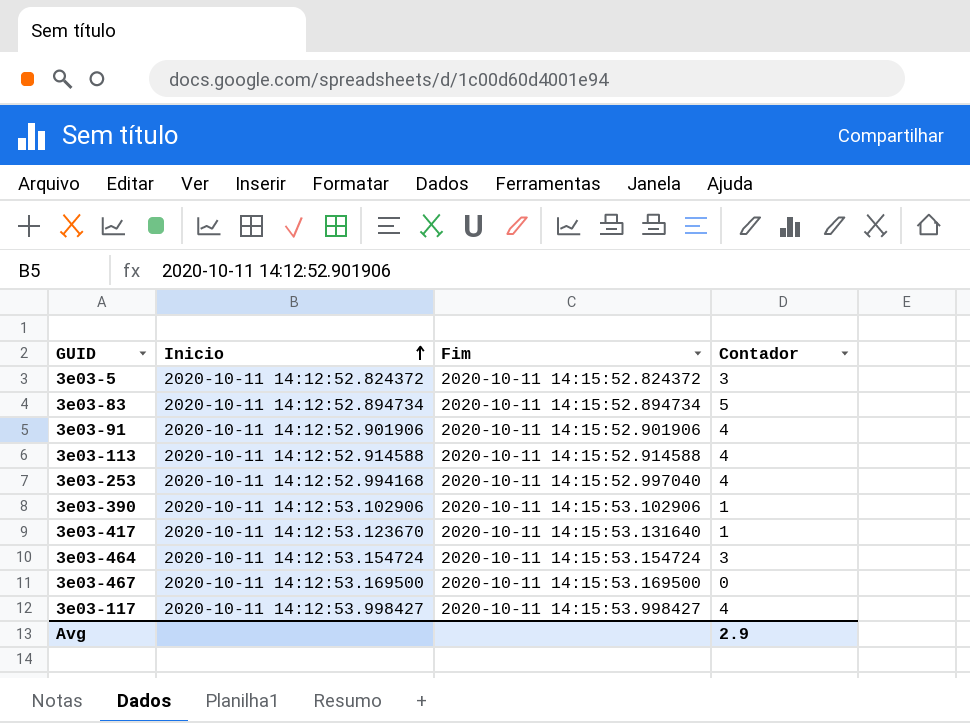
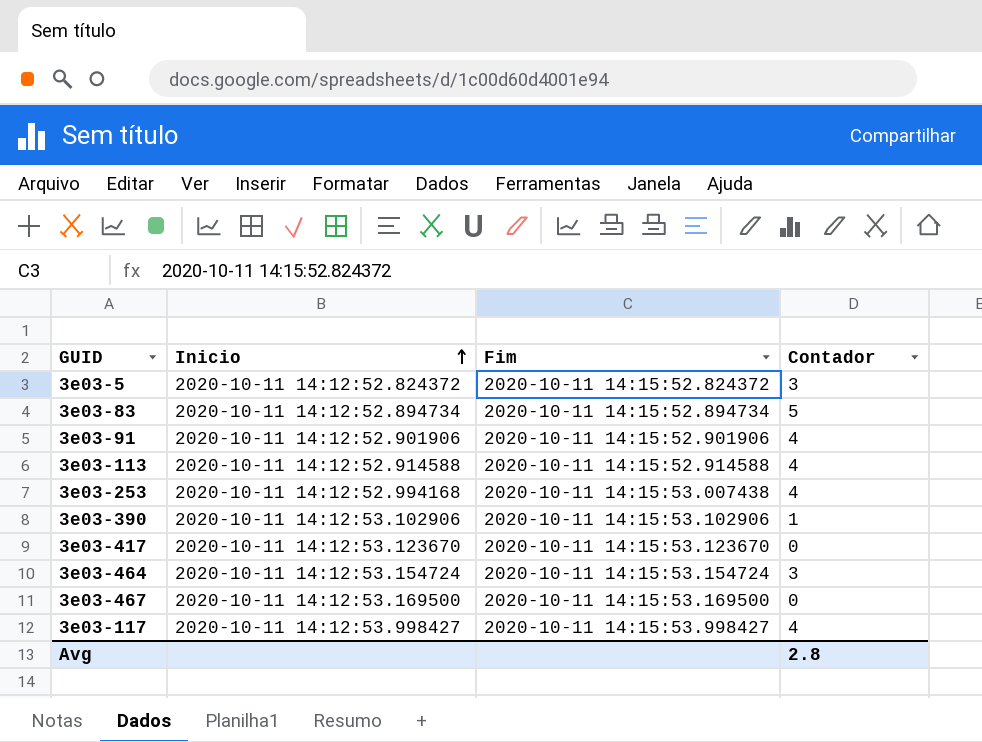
3e03-253 | Fim: 2020-10-11 14:15:52.997040 -> 2020-10-11 14:15:53.007438
3e03-417 | Fim: 2020-10-11 14:15:53.131640 -> 2020-10-11 14:15:53.123670
3e03-417 | Contador: 1 -> 0
Avg | Contador: 2.9 -> 2.8

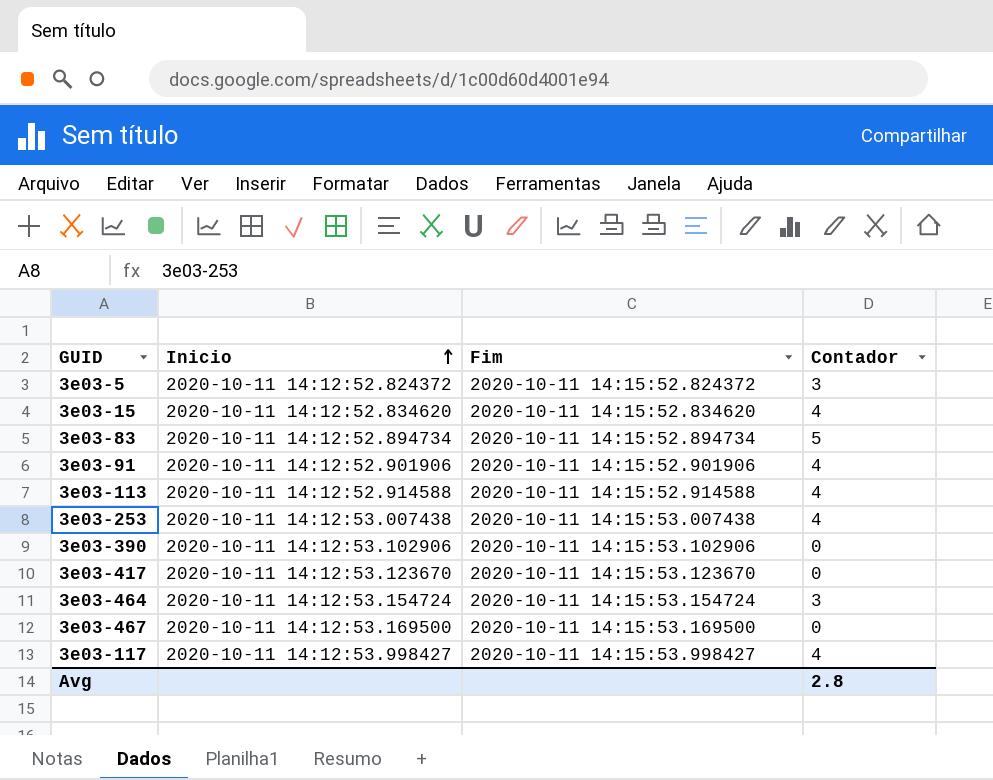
row 3e03-15: none -> 2020-10-11 14:12:52.834620 | 2020-10-11 14:15:52.834620 | 4
3e03-253 | Inicio: 2020-10-11 14:12:52.994168 -> 2020-10-11 14:12:53.007438
3e03-390 | Contador: 1 -> 0

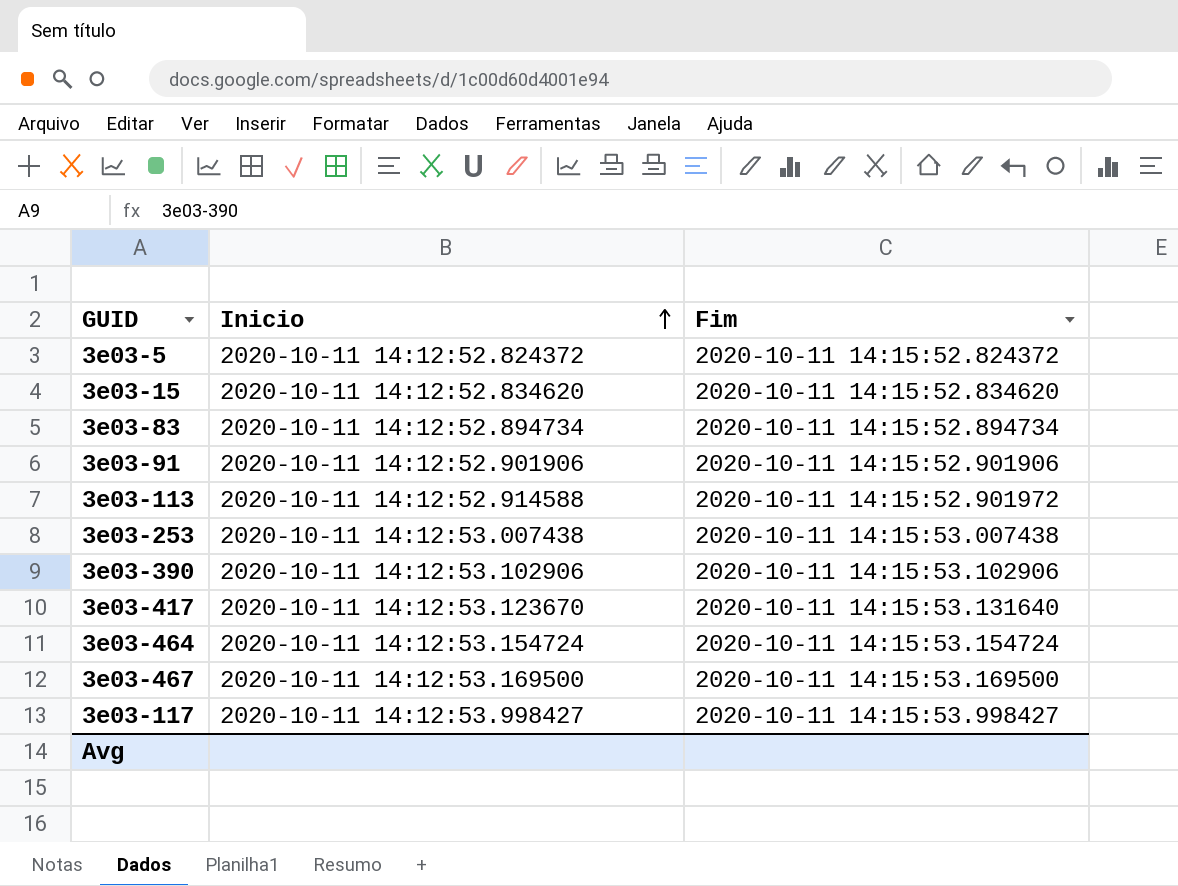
column Contador | position: 4 -> none
3e03-113 | Fim: 2020-10-11 14:15:52.914588 -> 2020-10-11 14:15:52.901972
3e03-417 | Fim: 2020-10-11 14:15:53.123670 -> 2020-10-11 14:15:53.131640

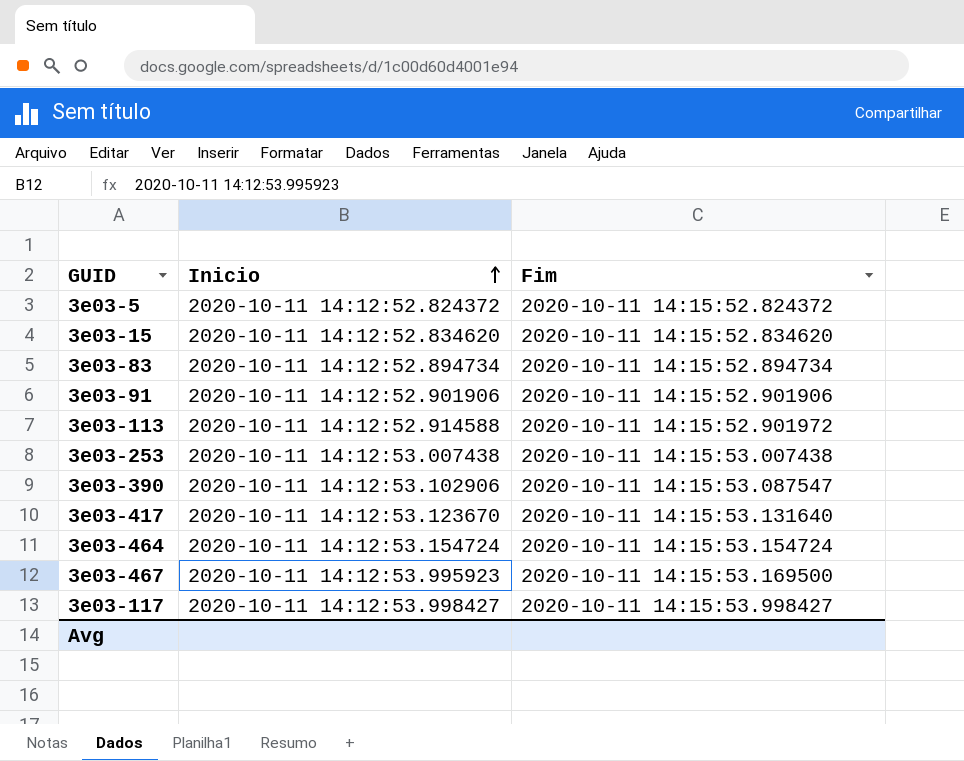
3e03-390 | Fim: 2020-10-11 14:15:53.102906 -> 2020-10-11 14:15:53.087547
3e03-467 | Inicio: 2020-10-11 14:12:53.169500 -> 2020-10-11 14:12:53.995923

